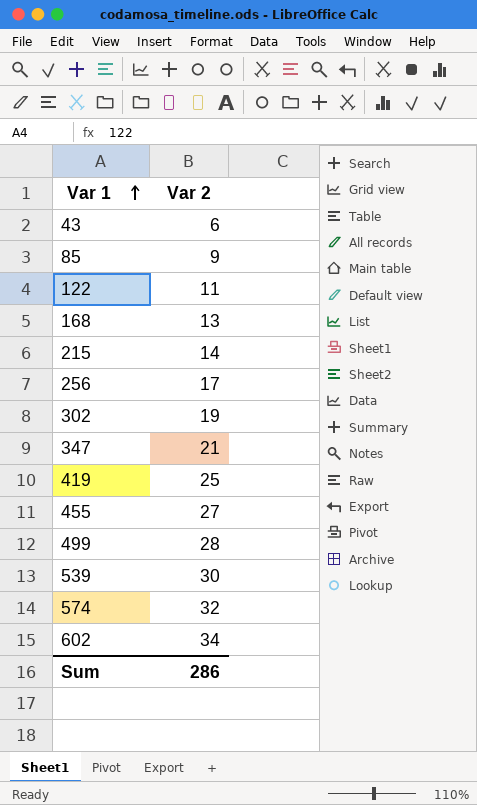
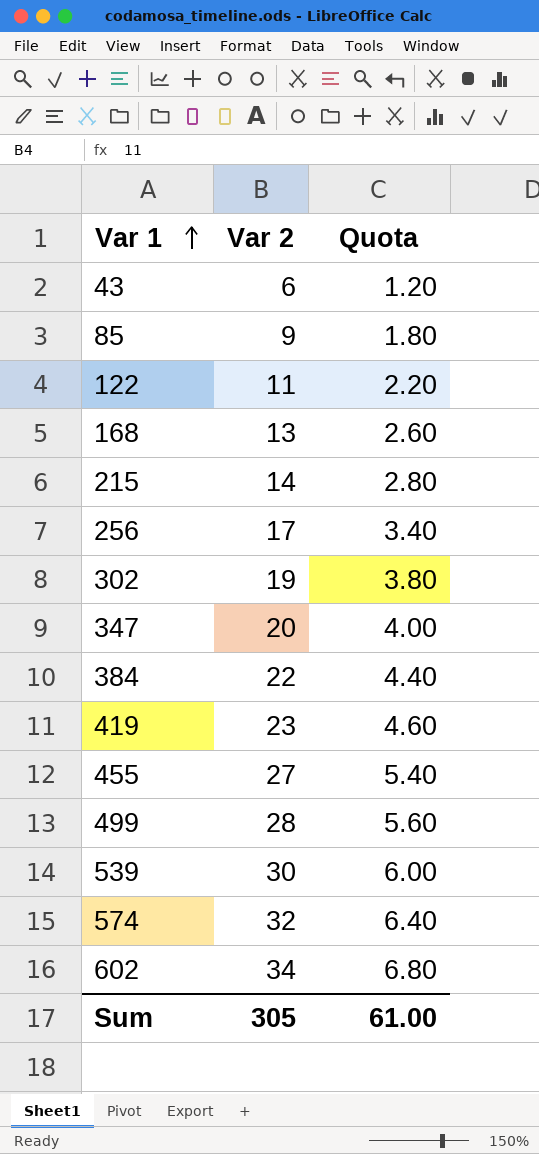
column Quota | formula: none -> [Var 2] * 0.2
347 | Var 2: 21 -> 20
row 384: none -> 22 | 4.40
419 | Var 2: 25 -> 23
Sum | Var 2: 286 -> 305

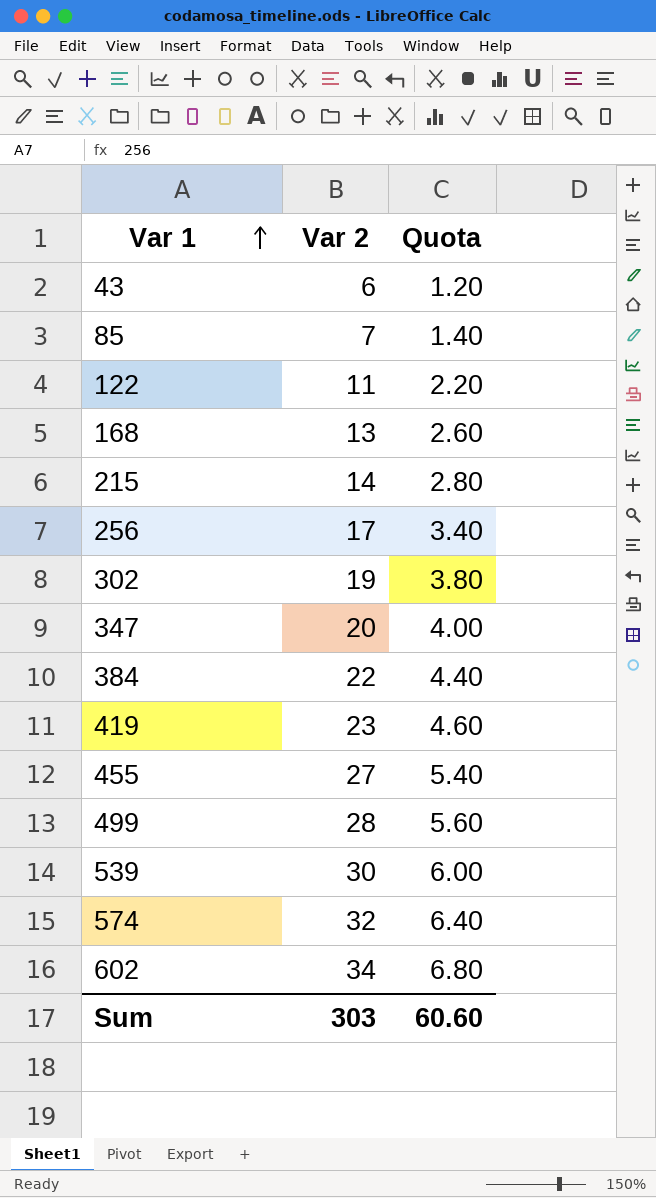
85 | Var 2: 9 -> 7
85 | Quota: 1.80 -> 1.40
Sum | Var 2: 305 -> 303
Sum | Quota: 61.00 -> 60.60

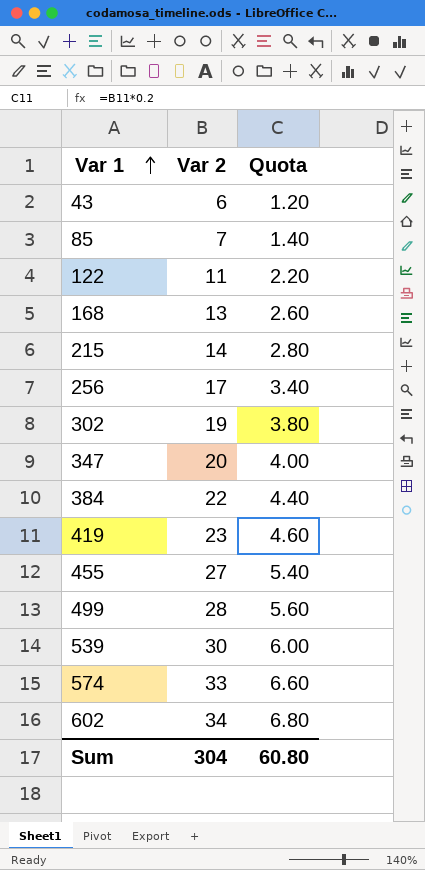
574 | Var 2: 32 -> 33
574 | Quota: 6.40 -> 6.60
Sum | Var 2: 303 -> 304
Sum | Quota: 60.60 -> 60.80

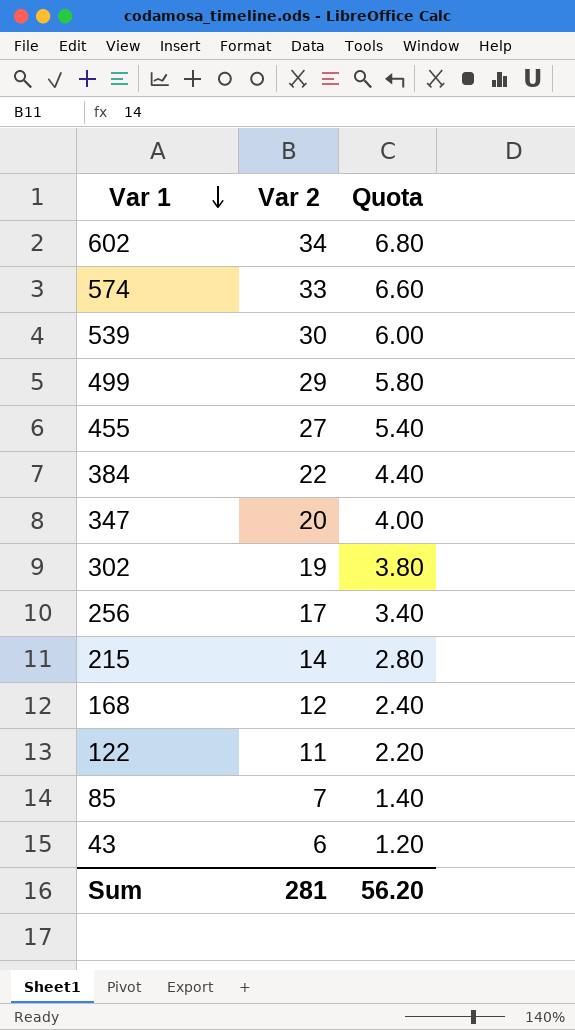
row order: Var 1 ascending -> Var 1 descending
row 419: 23 | 4.60 -> none
499 | Var 2: 28 -> 29
499 | Quota: 5.60 -> 5.80
168 | Var 2: 13 -> 12
168 | Quota: 2.60 -> 2.40
Sum | Var 2: 304 -> 281
Sum | Quota: 60.80 -> 56.20

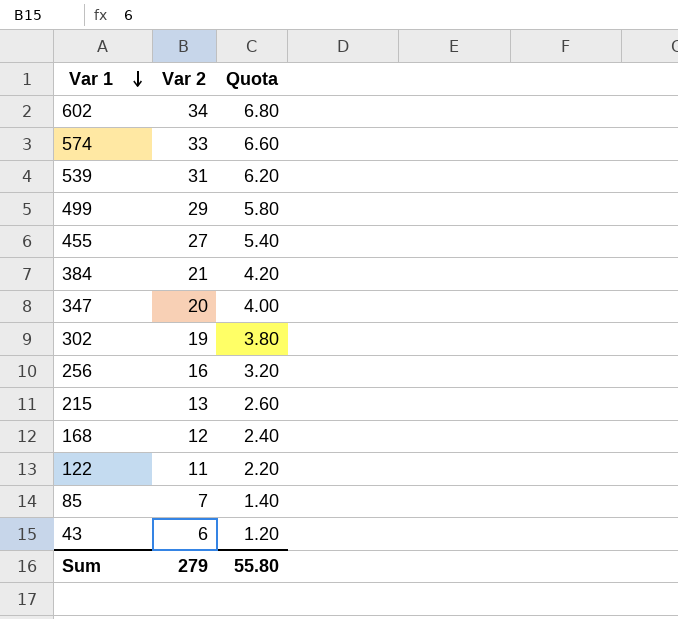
539 | Var 2: 30 -> 31
539 | Quota: 6.00 -> 6.20
384 | Var 2: 22 -> 21
384 | Quota: 4.40 -> 4.20
256 | Var 2: 17 -> 16
256 | Quota: 3.40 -> 3.20
215 | Var 2: 14 -> 13
215 | Quota: 2.80 -> 2.60
Sum | Var 2: 281 -> 279
Sum | Quota: 56.20 -> 55.80

